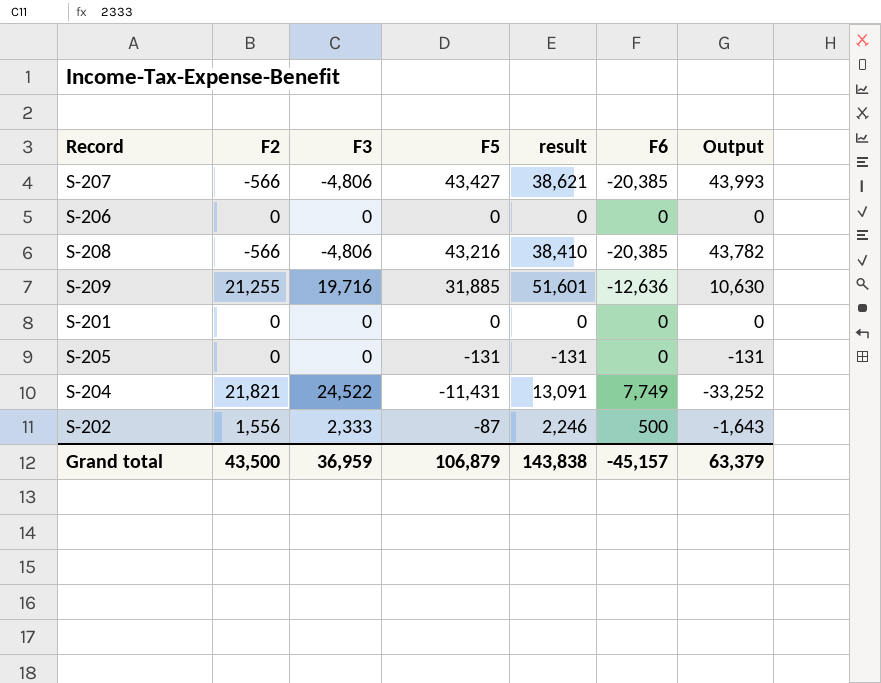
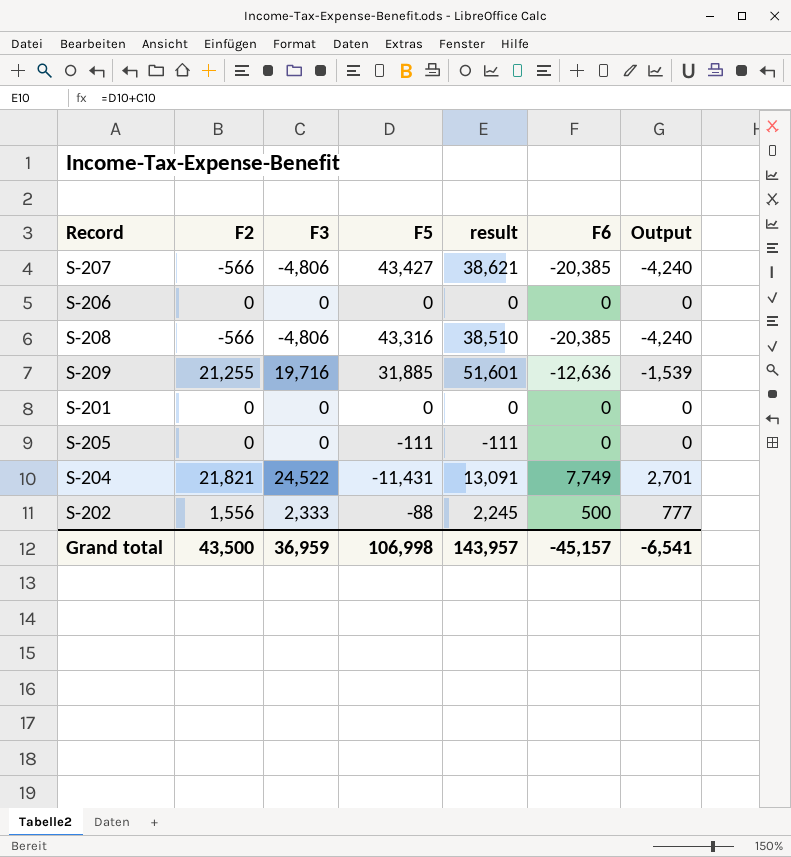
column Output | formula: [F5] - [F2] -> [F3] - [F2]
S-208 | F5: 43,216 -> 43,316
S-208 | result: 38,410 -> 38,510
S-205 | F5: -131 -> -111
S-205 | result: -131 -> -111
S-202 | F5: -87 -> -88
S-202 | result: 2,246 -> 2,245
Grand total | F5: 106,879 -> 106,998
Grand total | result: 143,838 -> 143,957
Grand total | Output: 63,379 -> -6,541

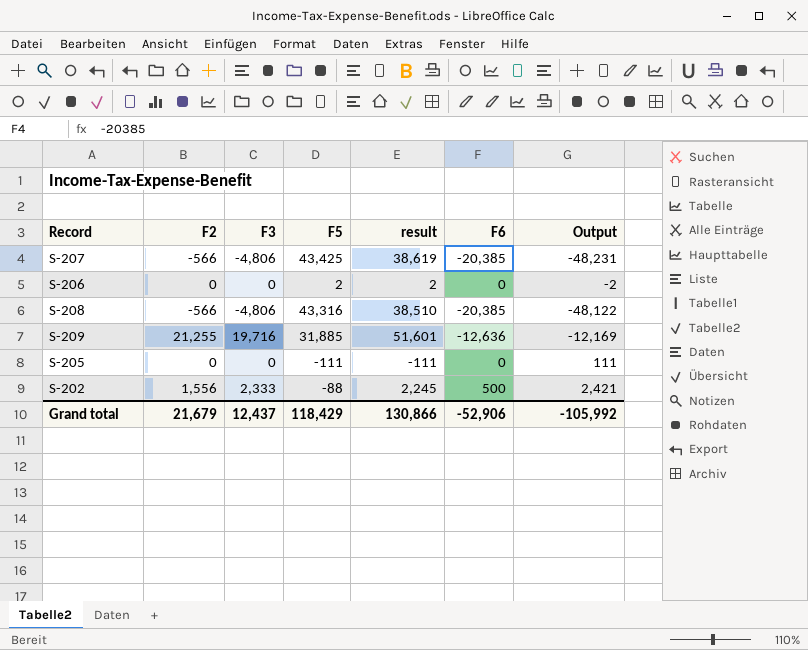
column Output | formula: [F3] - [F2] -> [F3] - [F5]
row S-201: 0 | 0 | 0 | 0 | 0 | 0 -> none
row S-204: 21,821 | 24,522 | -11,431 | 13,091 | 7,749 | 2,701 -> none
S-207 | F5: 43,427 -> 43,425
S-207 | result: 38,621 -> 38,619
S-206 | F5: 0 -> 2
S-206 | result: 0 -> 2
Grand total | F2: 43,500 -> 21,679
Grand total | F3: 36,959 -> 12,437
Grand total | F5: 106,998 -> 118,429
Grand total | result: 143,957 -> 130,866
Grand total | F6: -45,157 -> -52,906
Grand total | Output: -6,541 -> -105,992

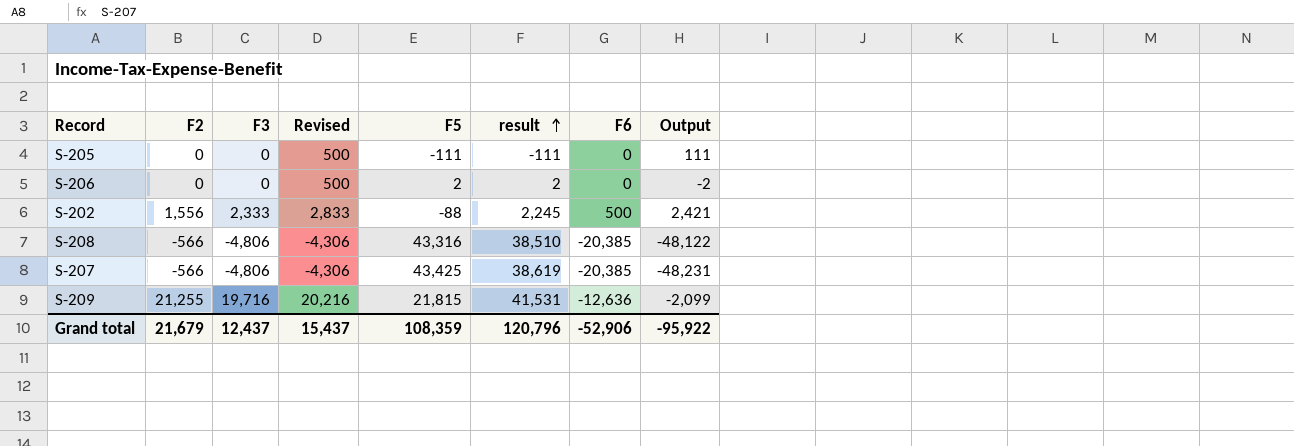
row order: none -> result ascending
column Revised | formula: none -> [F3] + 500
S-209 | F5: 31,885 -> 21,815
S-209 | result: 51,601 -> 41,531
S-209 | Output: -12,169 -> -2,099
Grand total | F5: 118,429 -> 108,359
Grand total | result: 130,866 -> 120,796
Grand total | Output: -105,992 -> -95,922

